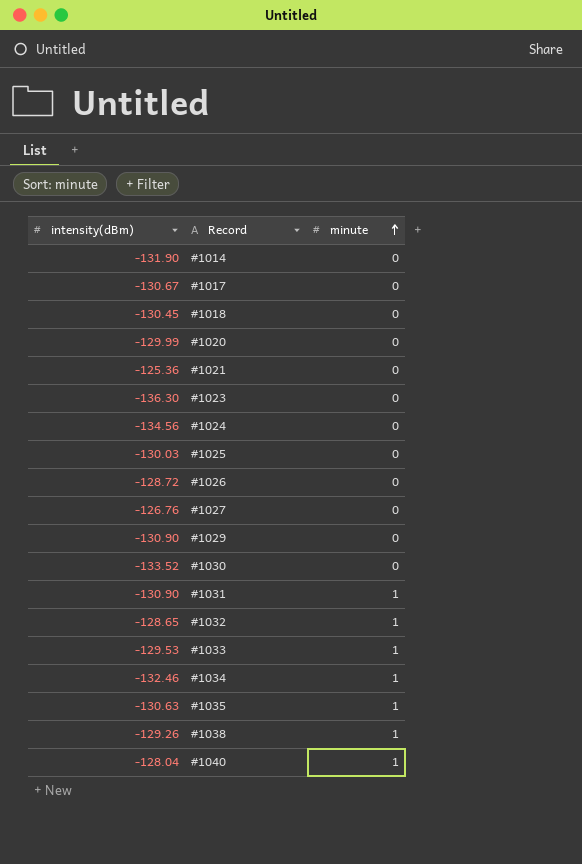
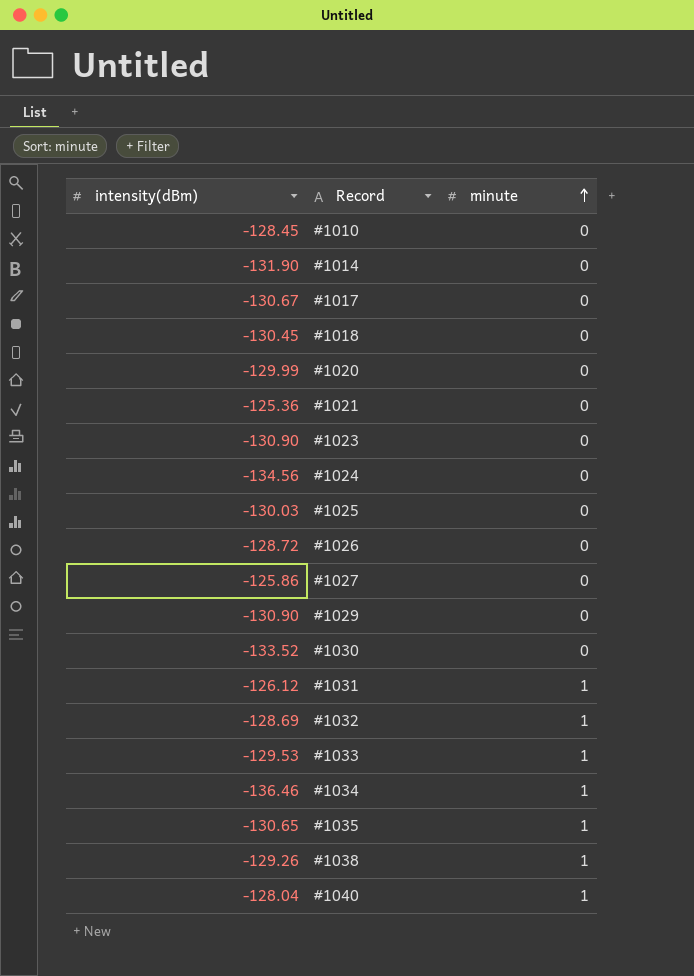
row #1010: none -> -128.45 | 0
#1023 | intensity(dBm): -136.30 -> -130.90
#1027 | intensity(dBm): -126.76 -> -125.86
#1031 | intensity(dBm): -130.90 -> -126.12
#1032 | intensity(dBm): -128.65 -> -128.69
#1034 | intensity(dBm): -132.46 -> -136.46
#1035 | intensity(dBm): -130.63 -> -130.65

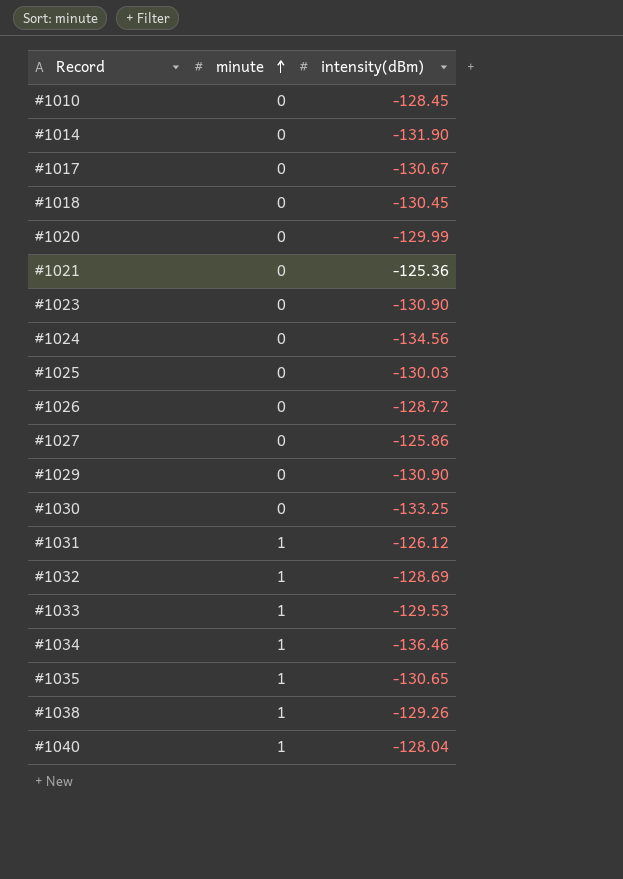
column intensity(dBm) | position: 1 -> 3
#1030 | intensity(dBm): -133.52 -> -133.25

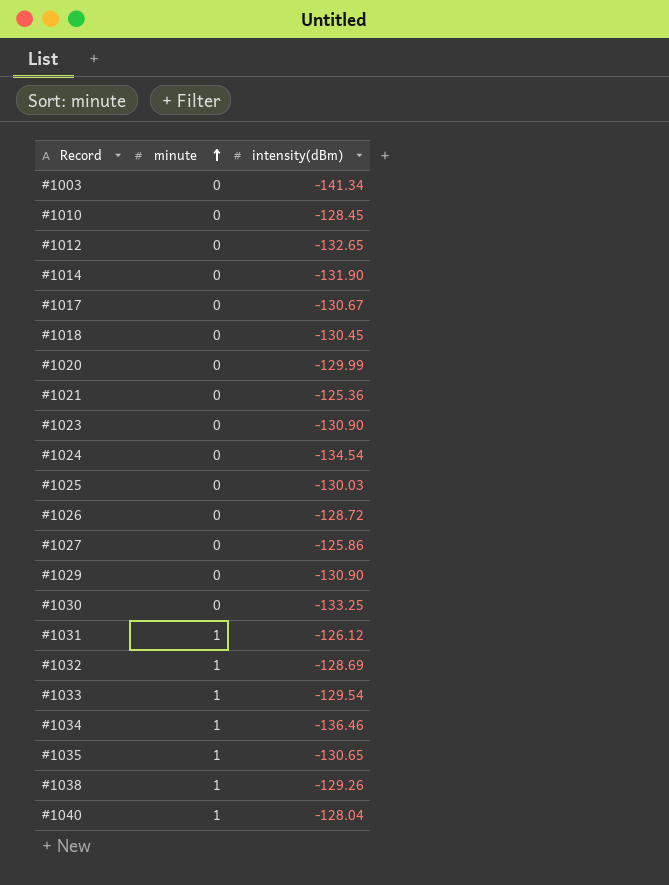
row #1003: none -> 0 | -141.34
row #1012: none -> 0 | -132.65
#1024 | intensity(dBm): -134.56 -> -134.54
#1033 | intensity(dBm): -129.53 -> -129.54

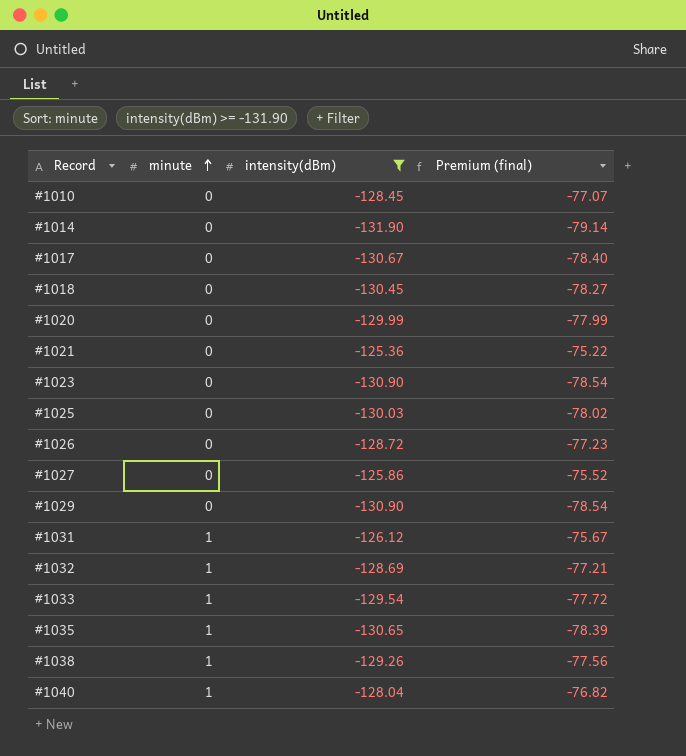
filter: none -> intensity(dBm) >= -131.90
column Premium (final) | formula: none -> [intensity(dBm)] * 0.6

